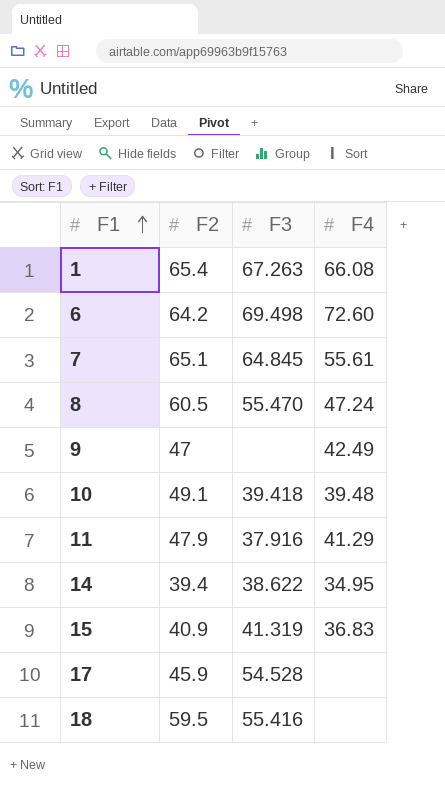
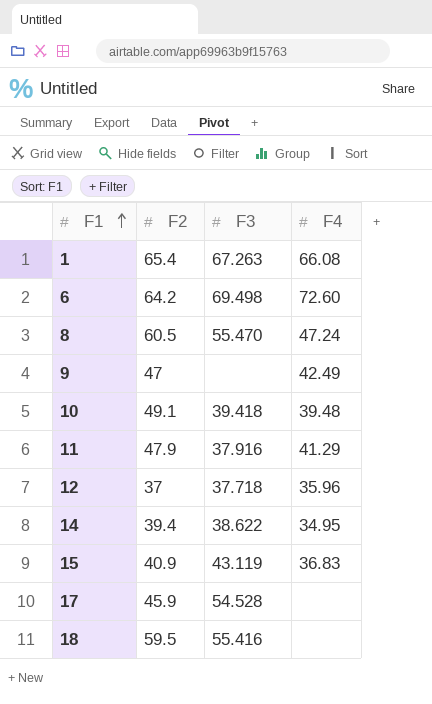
row 7: 65.1 | 64.845 | 55.61 -> none
row 12: none -> 37 | 37.718 | 35.96
15 | F3: 41.319 -> 43.119

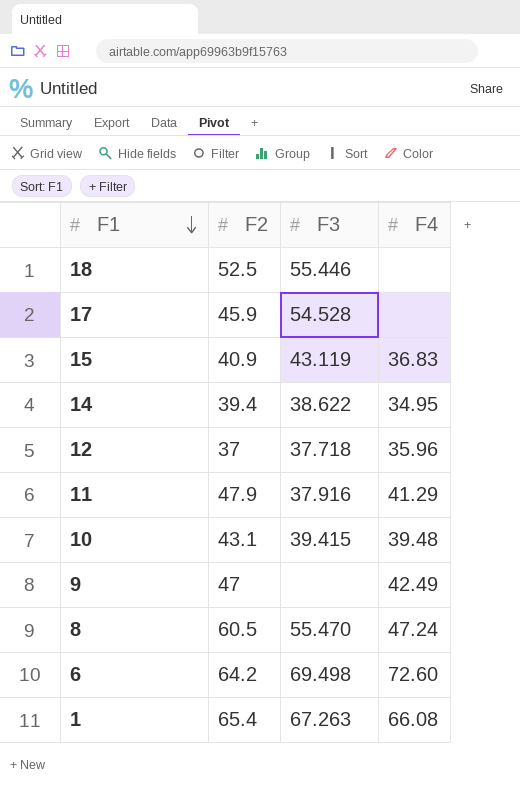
row order: F1 ascending -> F1 descending
18 | F2: 59.5 -> 52.5
18 | F3: 55.416 -> 55.446
10 | F2: 49.1 -> 43.1
10 | F3: 39.418 -> 39.415

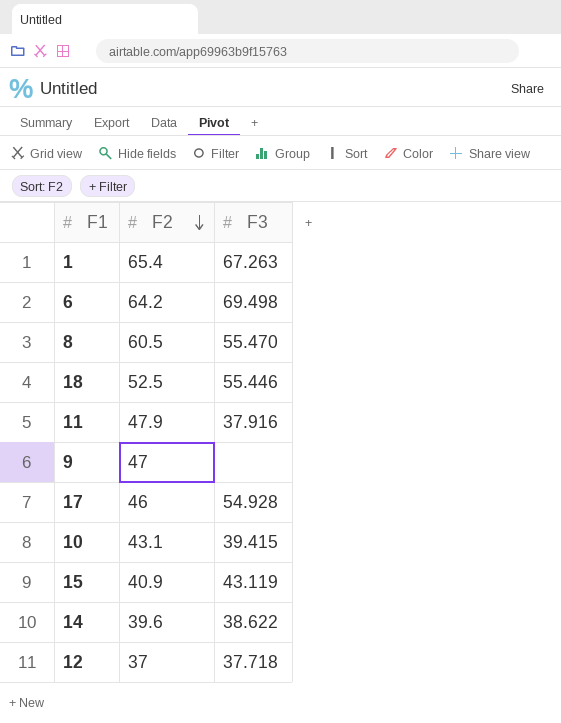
row order: F1 descending -> F2 descending
column F4 | position: 4 -> none
17 | F2: 45.9 -> 46
17 | F3: 54.528 -> 54.928
14 | F2: 39.4 -> 39.6

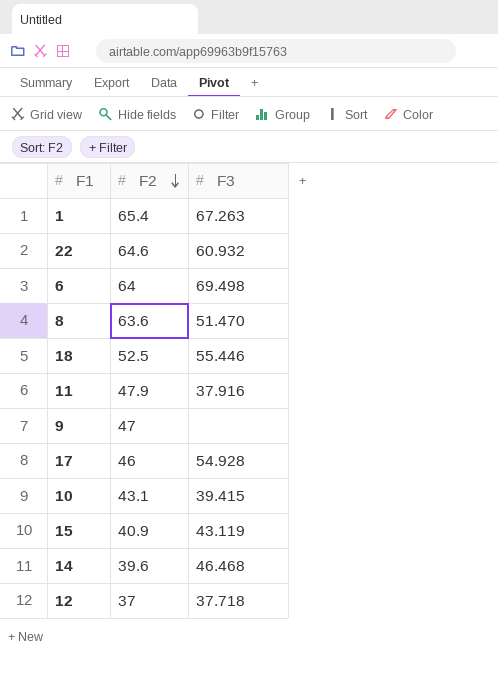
row 22: none -> 64.6 | 60.932
6 | F2: 64.2 -> 64
8 | F2: 60.5 -> 63.6
8 | F3: 55.470 -> 51.470
14 | F3: 38.622 -> 46.468

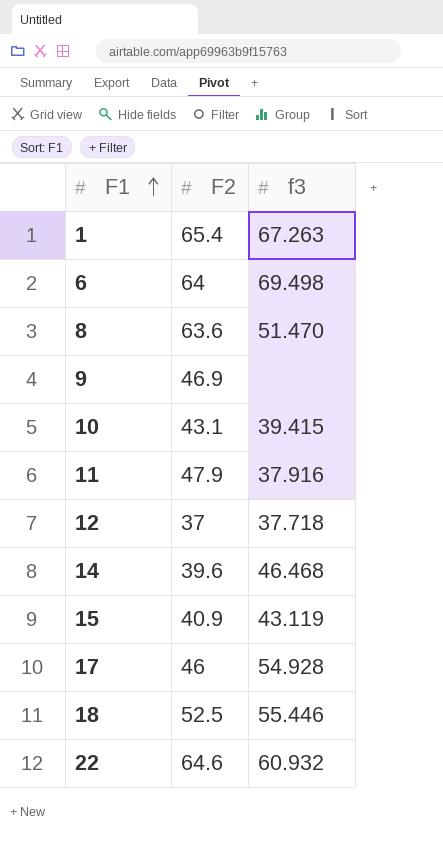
row order: F2 descending -> F1 ascending
column name: F3 -> f3
9 | F2: 47 -> 46.9

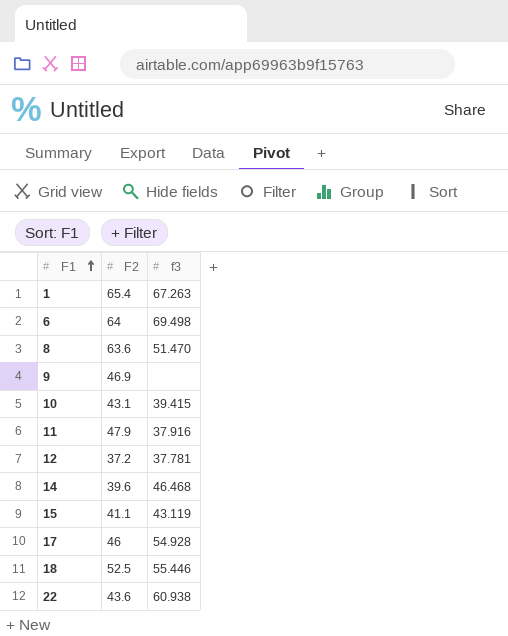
12 | F2: 37 -> 37.2
12 | f3: 37.718 -> 37.781
15 | F2: 40.9 -> 41.1
22 | F2: 64.6 -> 43.6
22 | f3: 60.932 -> 60.938

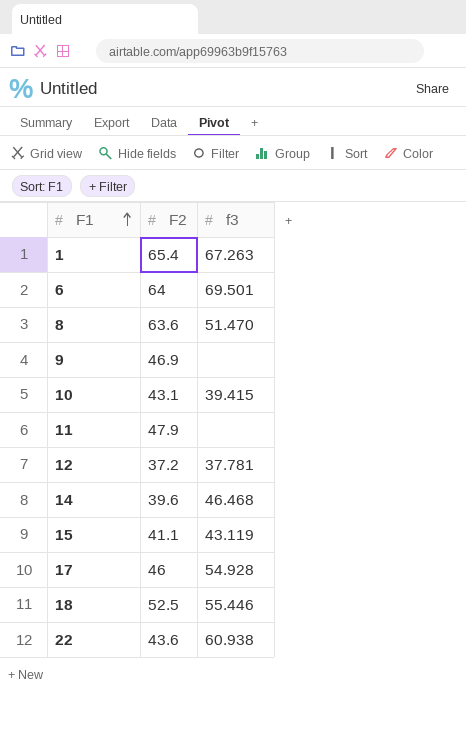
6 | f3: 69.498 -> 69.501
11 | f3: 37.916 -> none

